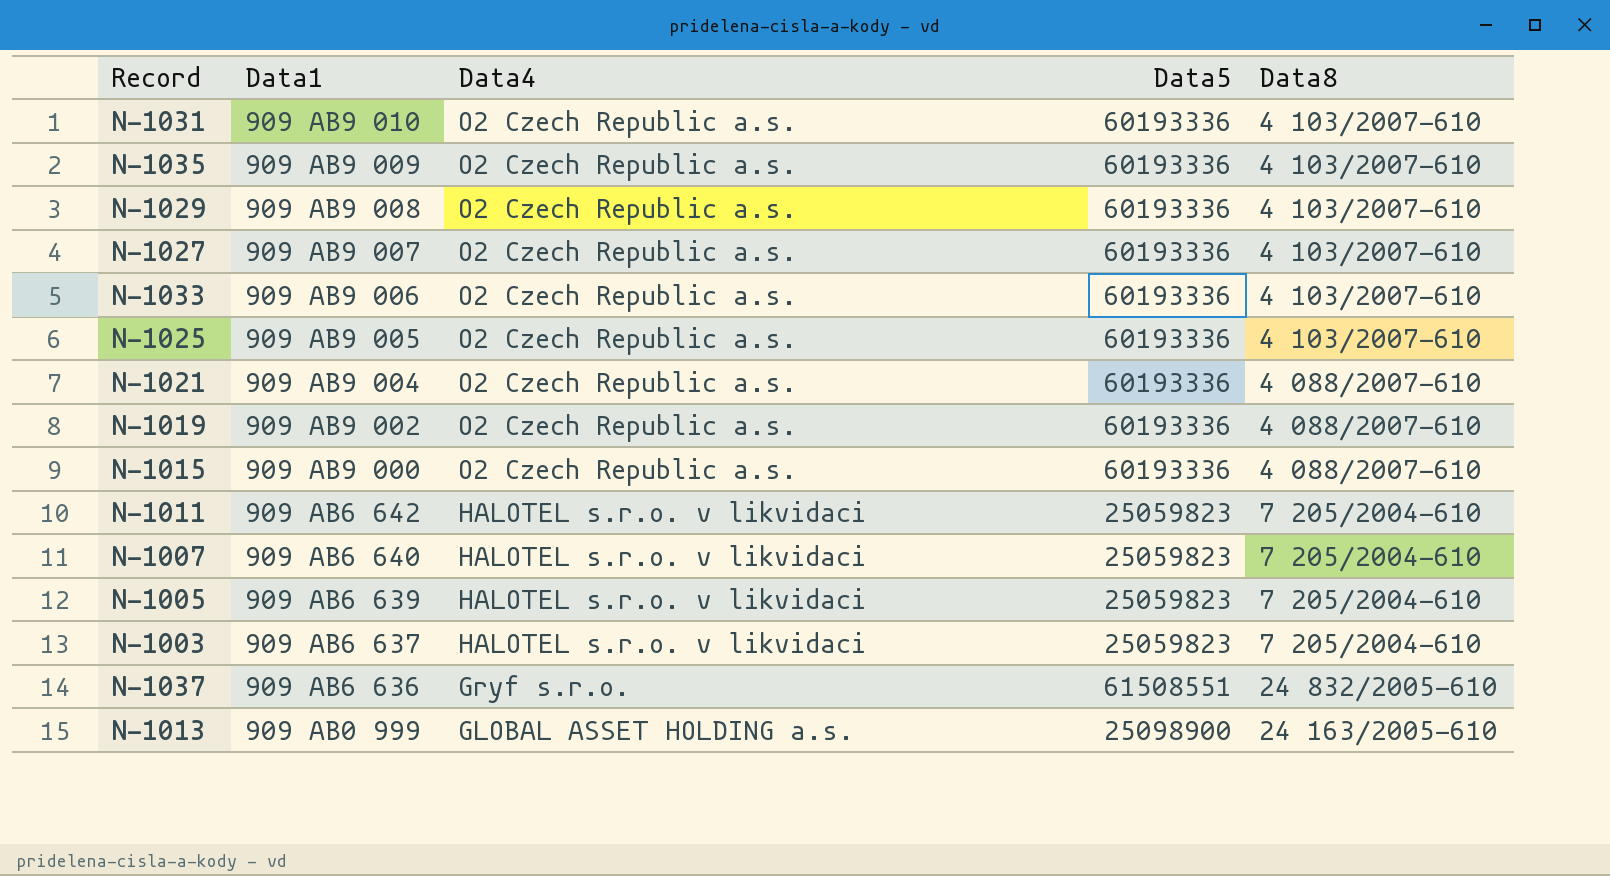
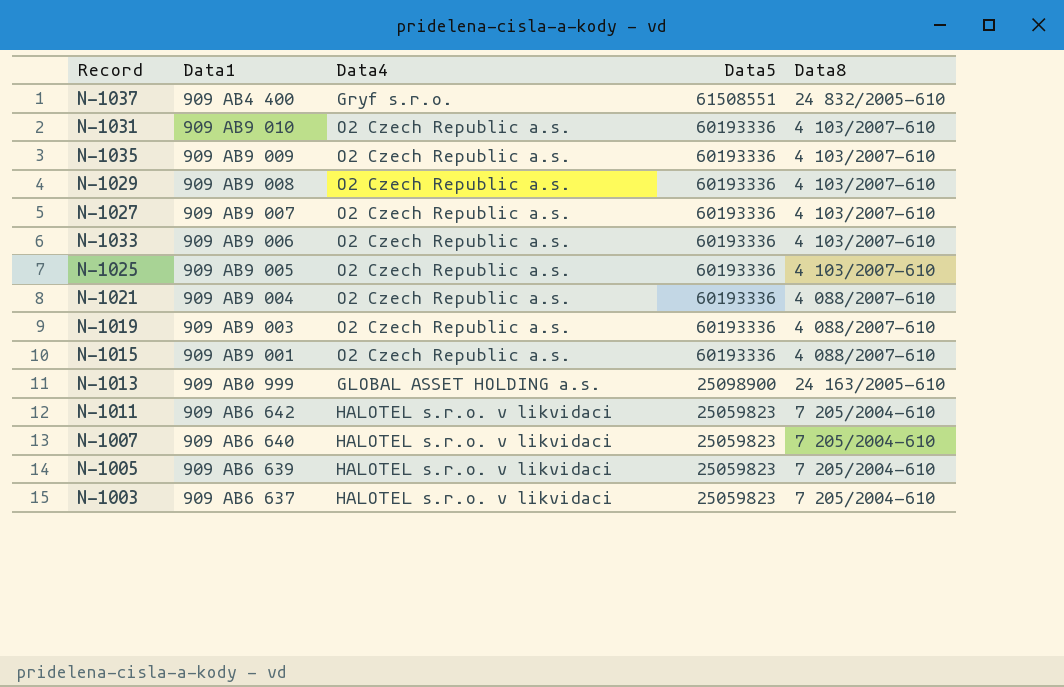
row order: Data1 descending -> Data5 descending
N-1037 | Data1: 909 AB6 636 -> 909 AB4 400
N-1019 | Data1: 909 AB9 002 -> 909 AB9 003
N-1015 | Data1: 909 AB9 000 -> 909 AB9 001

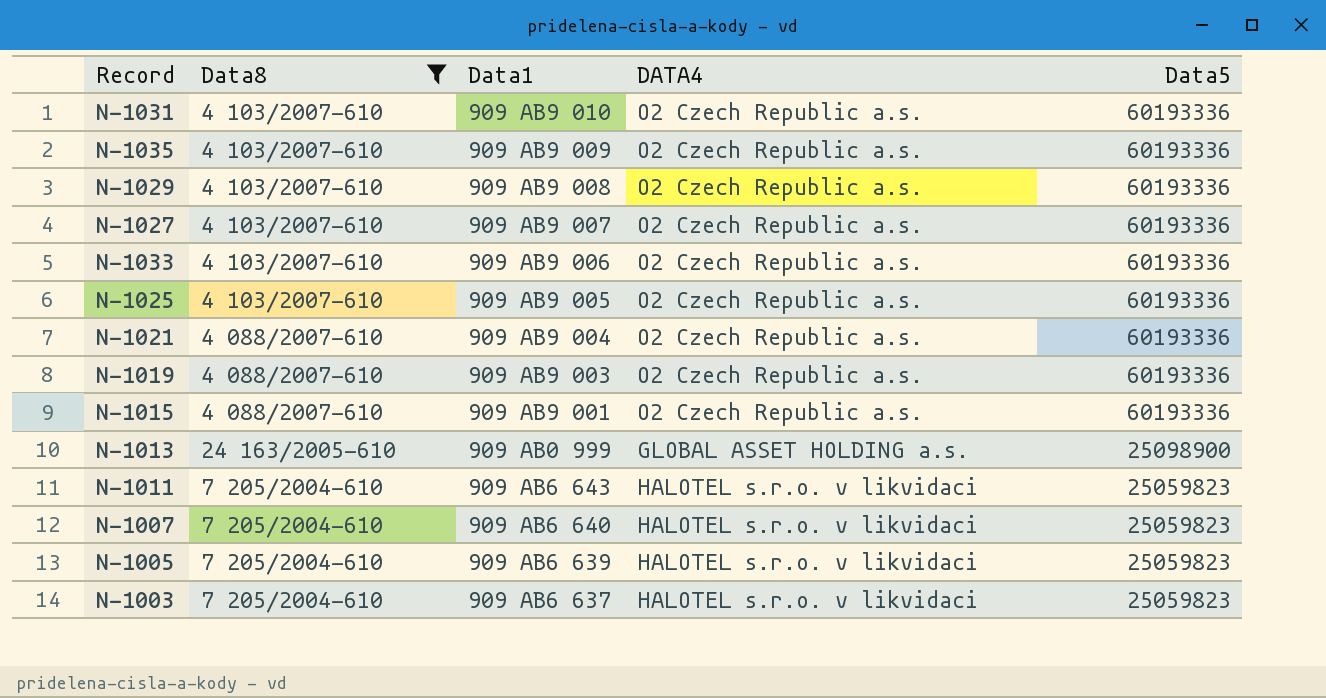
filter: none -> Data8 != 24 832/2005-610
column Data8 | position: 5 -> 2
column name: Data4 -> DATA4
N-1011 | Data1: 909 AB6 642 -> 909 AB6 643

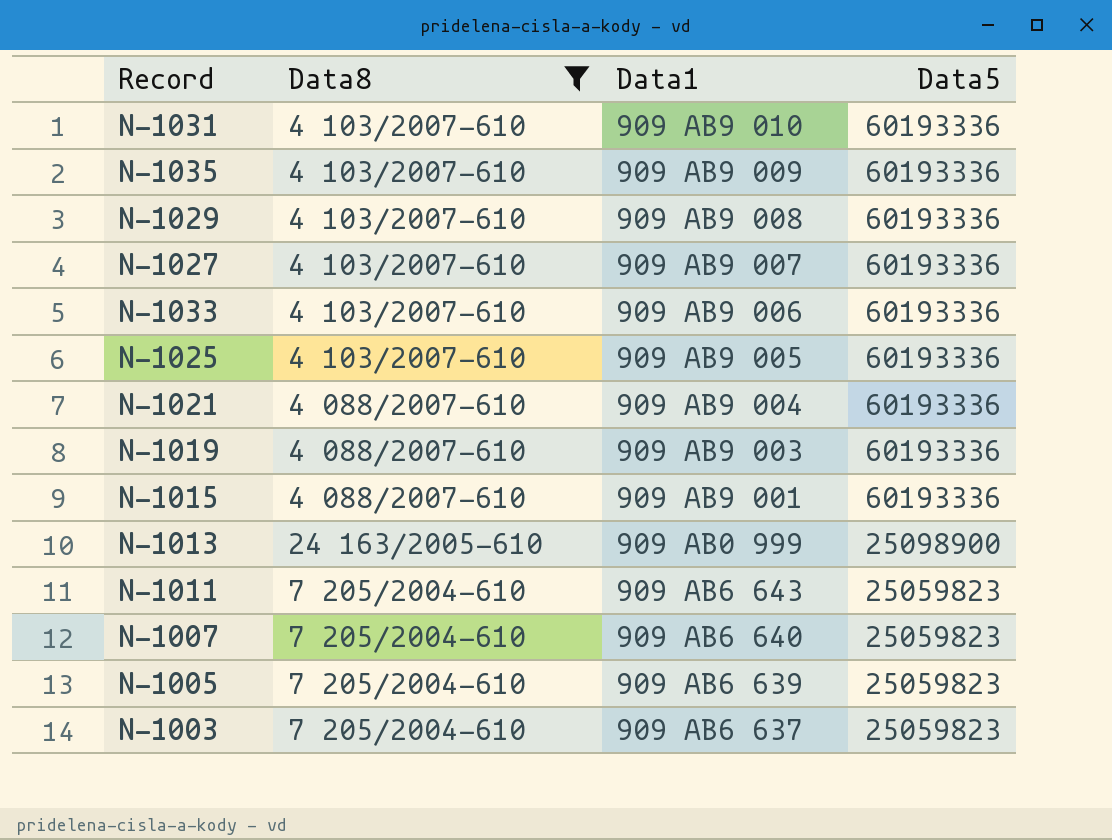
column DATA4 | position: 4 -> none

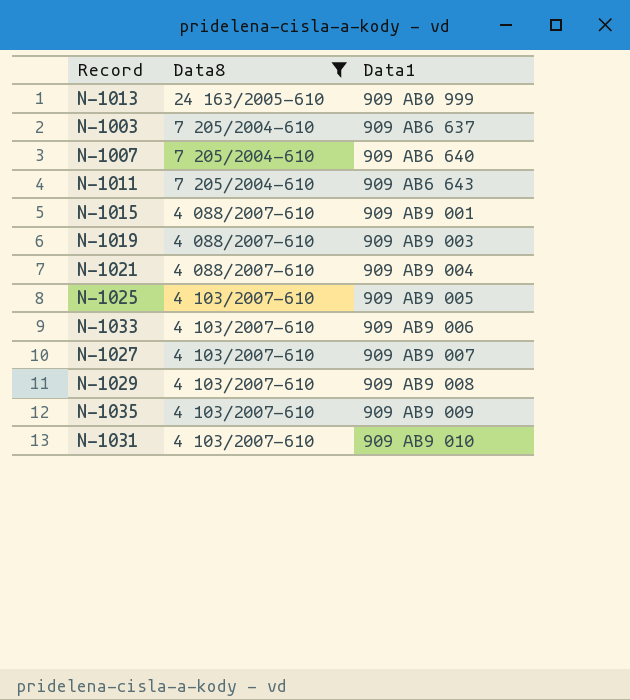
row order: Data5 descending -> Data1 ascending
column Data5 | position: 4 -> none
row N-1005: 7 205/2004-610 | 909 AB6 639 | 25059823 -> none

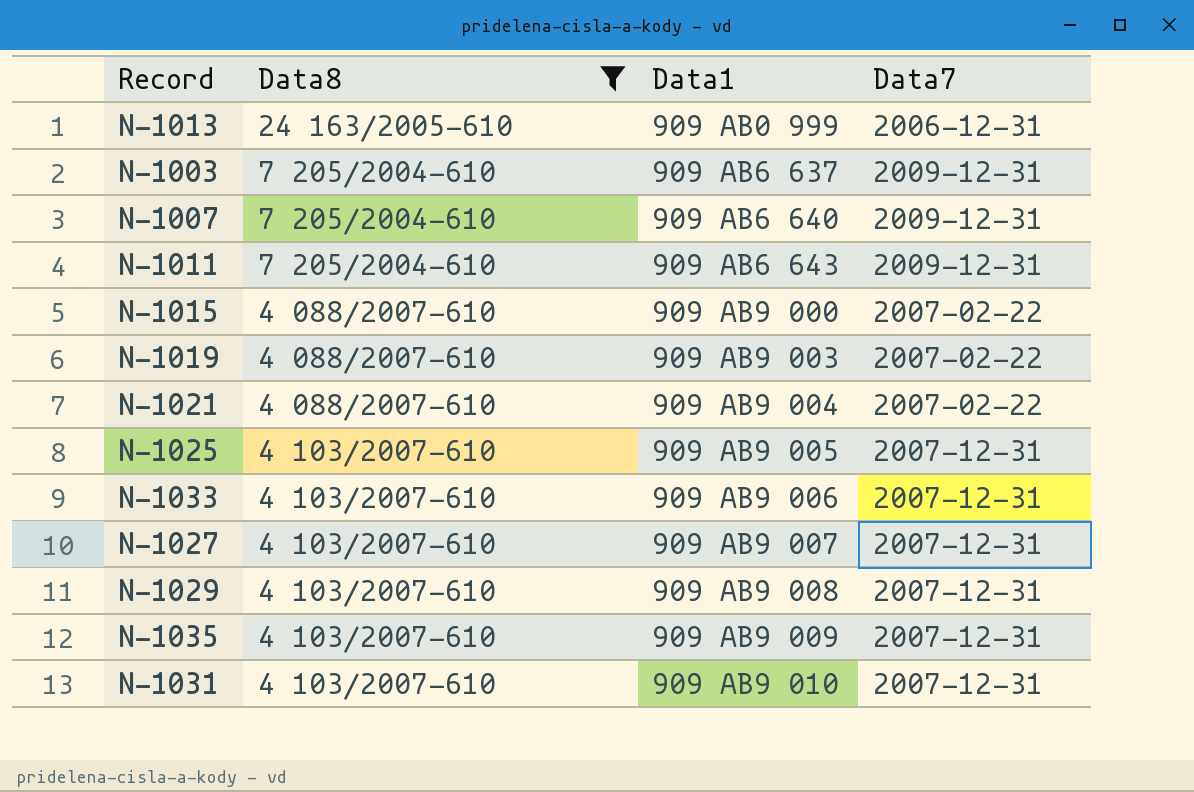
column Data7 | position: none -> 4
N-1015 | Data1: 909 AB9 001 -> 909 AB9 000

